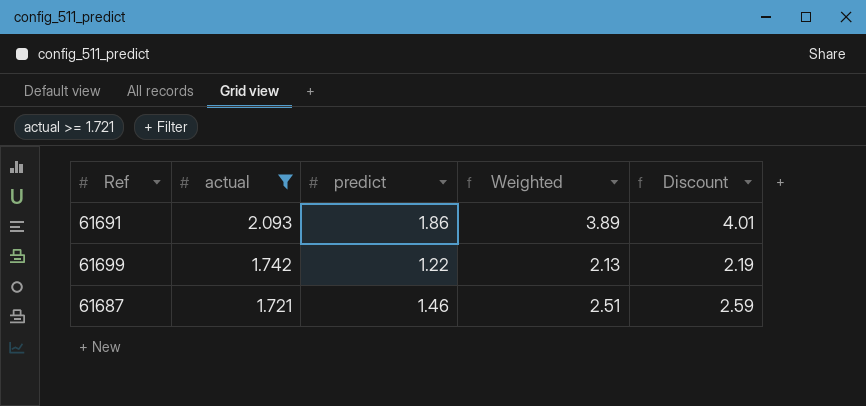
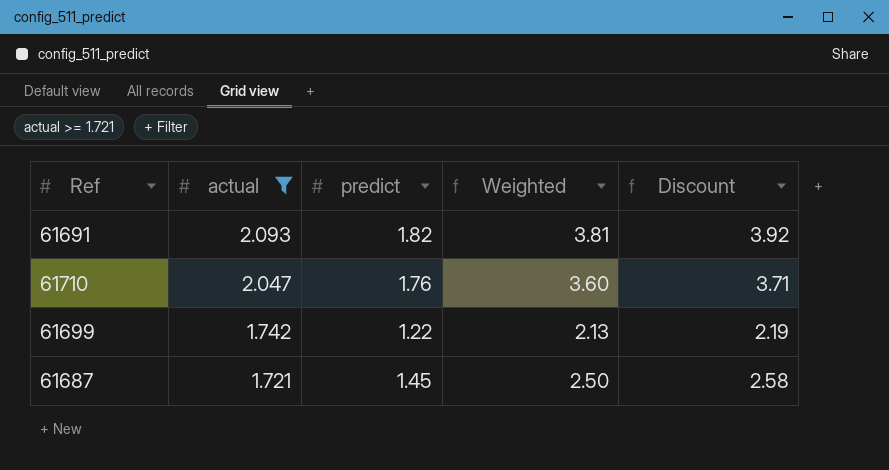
61691 | predict: 1.86 -> 1.82
61691 | Weighted: 3.89 -> 3.81
61691 | Discount: 4.01 -> 3.92
row 61710: none -> 2.047 | 1.76 | 3.60 | 3.71
61687 | predict: 1.46 -> 1.45
61687 | Weighted: 2.51 -> 2.50
61687 | Discount: 2.59 -> 2.58

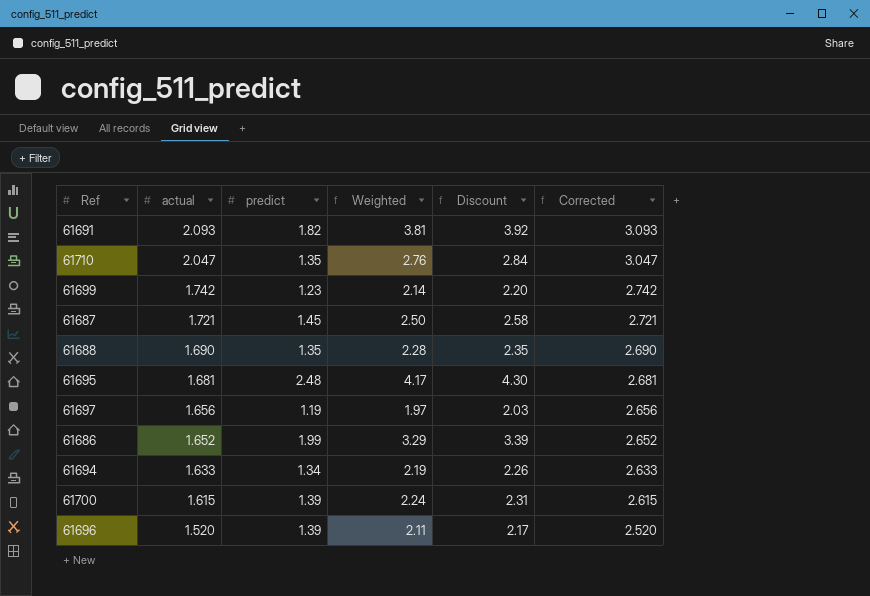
filter: actual >= 1.721 -> none
column Corrected | formula: none -> [actual] + 1
61710 | predict: 1.76 -> 1.35
61710 | Weighted: 3.60 -> 2.76
61710 | Discount: 3.71 -> 2.84
61699 | predict: 1.22 -> 1.23
61699 | Weighted: 2.13 -> 2.14
61699 | Discount: 2.19 -> 2.20

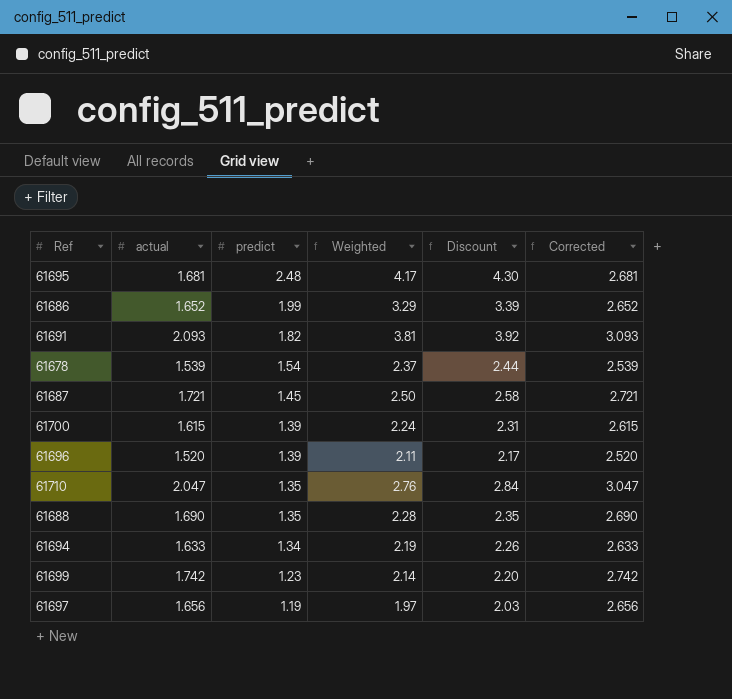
row order: actual descending -> predict descending
row 61678: none -> 1.539 | 1.54 | 2.37 | 2.44 | 2.539

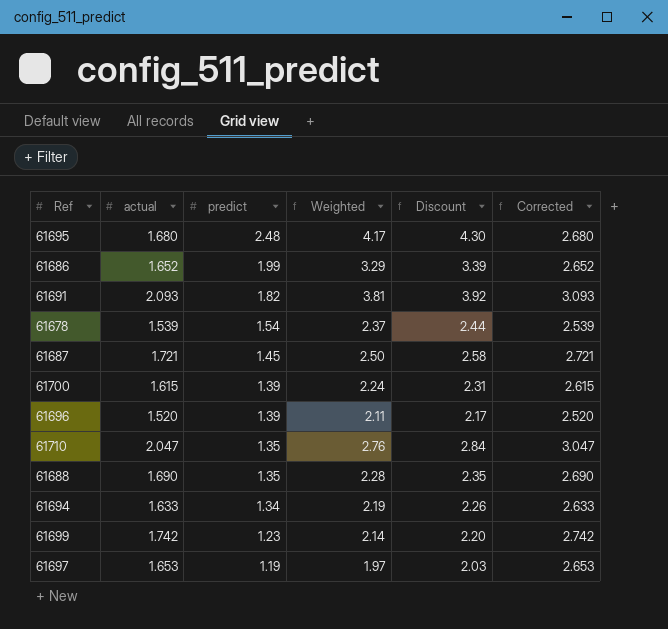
61695 | actual: 1.681 -> 1.680
61695 | Corrected: 2.681 -> 2.680
61697 | actual: 1.656 -> 1.653
61697 | Corrected: 2.656 -> 2.653

